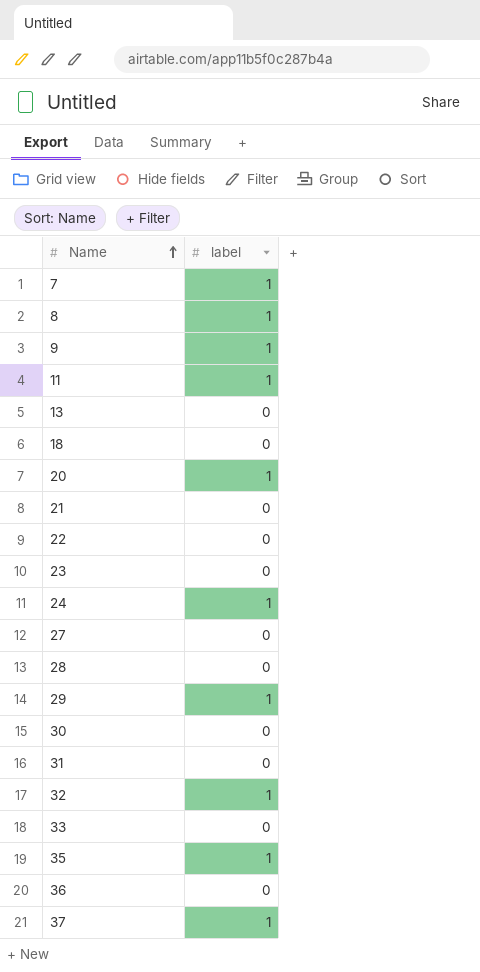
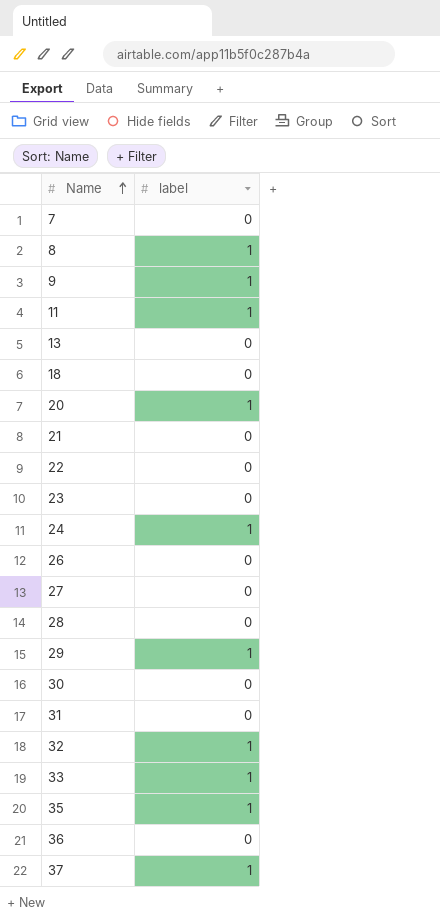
7 | label: 1 -> 0
row 26: none -> 0
33 | label: 0 -> 1

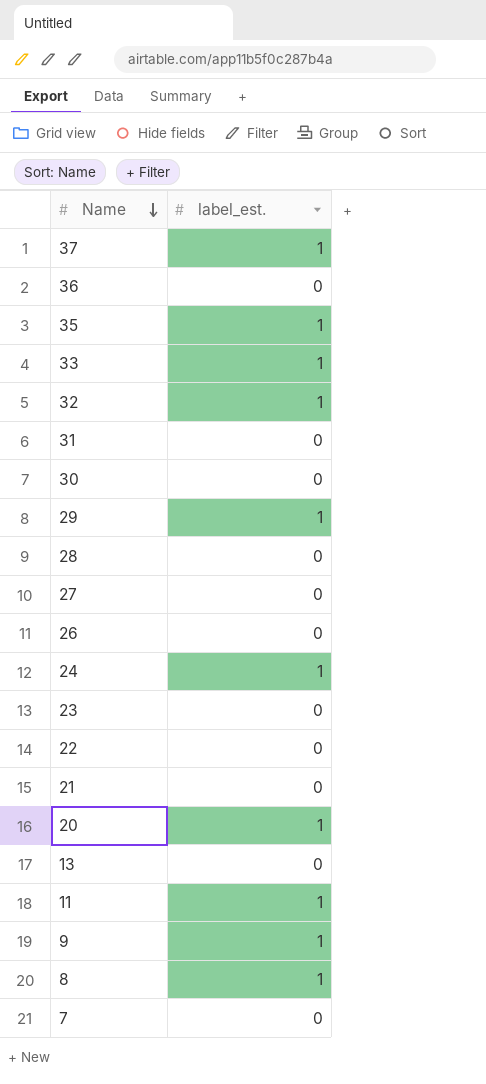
row order: Name ascending -> Name descending
column name: label -> label_est.
row 18: 0 -> none

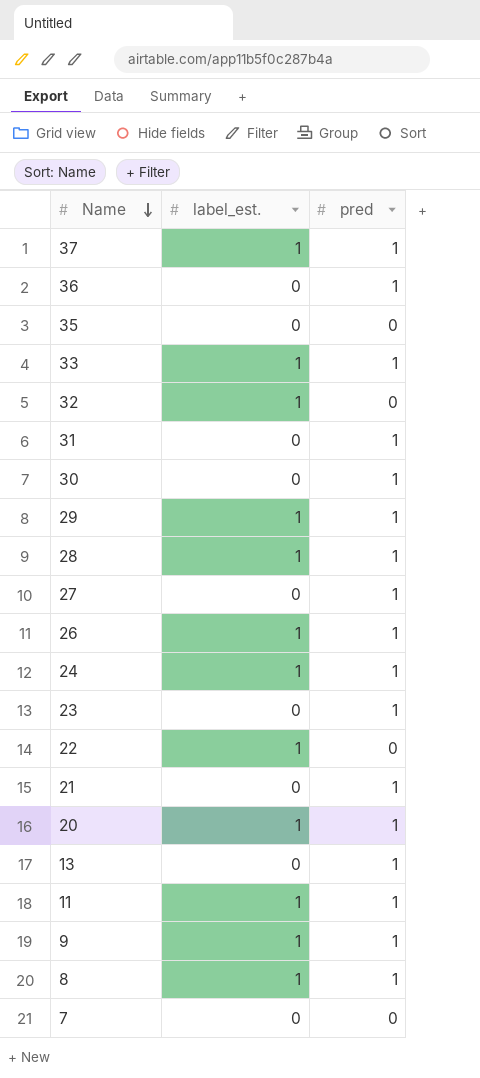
column pred | position: none -> 3
35 | label_est.: 1 -> 0
28 | label_est.: 0 -> 1
26 | label_est.: 0 -> 1
22 | label_est.: 0 -> 1

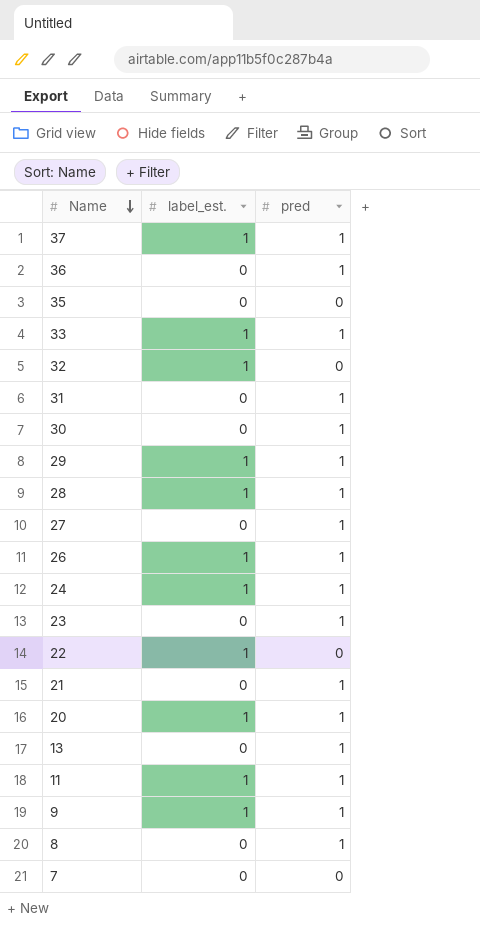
8 | label_est.: 1 -> 0

